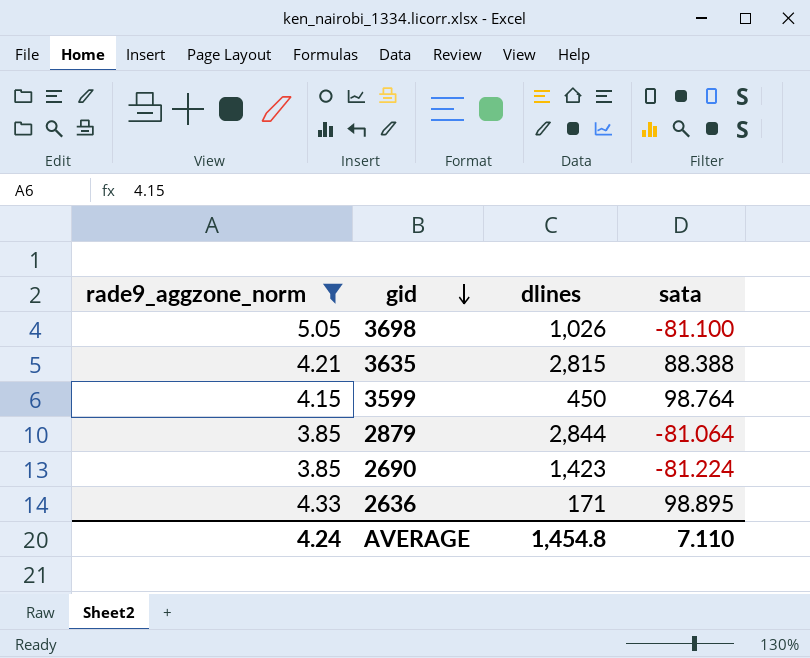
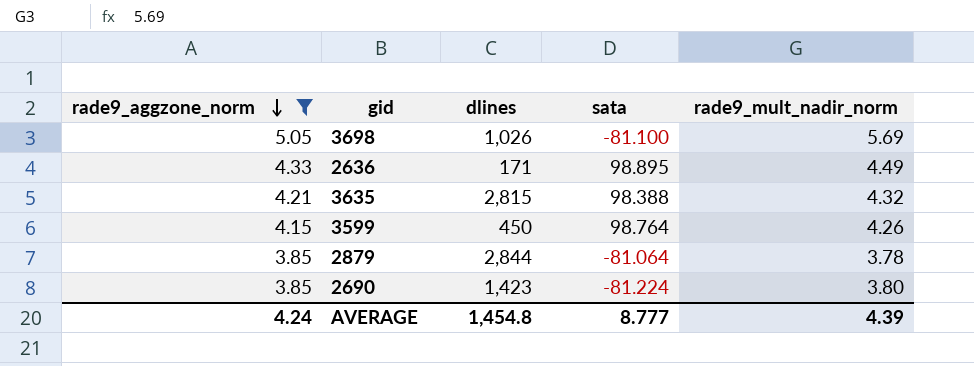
row order: gid descending -> rade9_aggzone_norm descending
column rade9_mult_nadir_norm | position: none -> 5
3635 | sata: 88.388 -> 98.388
AVERAGE | sata: 7.110 -> 8.777

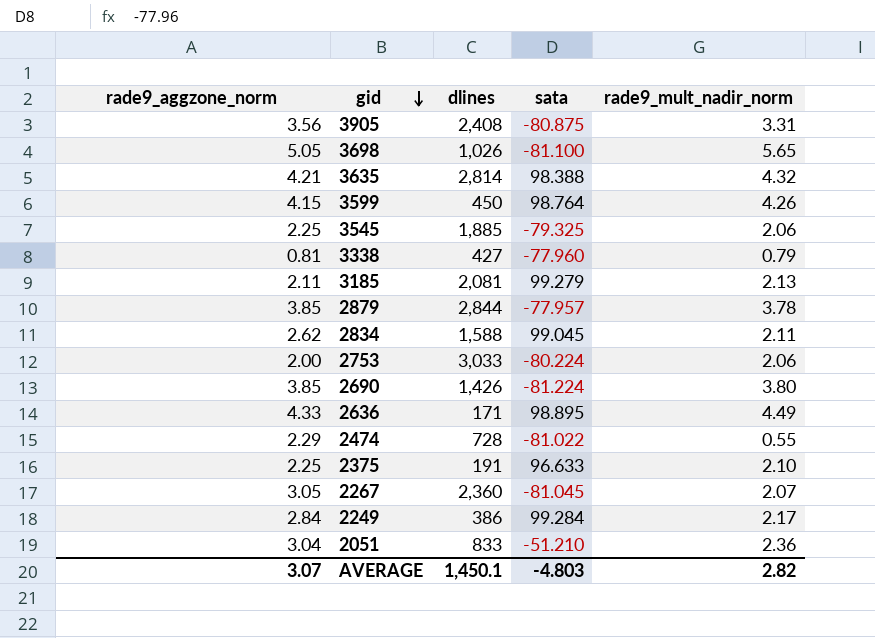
filter: rade9_aggzone_norm >= 3.85 -> none
row order: rade9_aggzone_norm descending -> gid descending
3698 | rade9_mult_nadir_norm: 5.69 -> 5.65
3635 | dlines: 2,815 -> 2,814
2879 | sata: -81.064 -> -77.957
2690 | dlines: 1,423 -> 1,426
AVERAGE | rade9_aggzone_norm: 4.24 -> 3.07
AVERAGE | dlines: 1,454.8 -> 1,450.1
AVERAGE | sata: 8.777 -> -4.803
AVERAGE | rade9_mult_nadir_norm: 4.39 -> 2.82

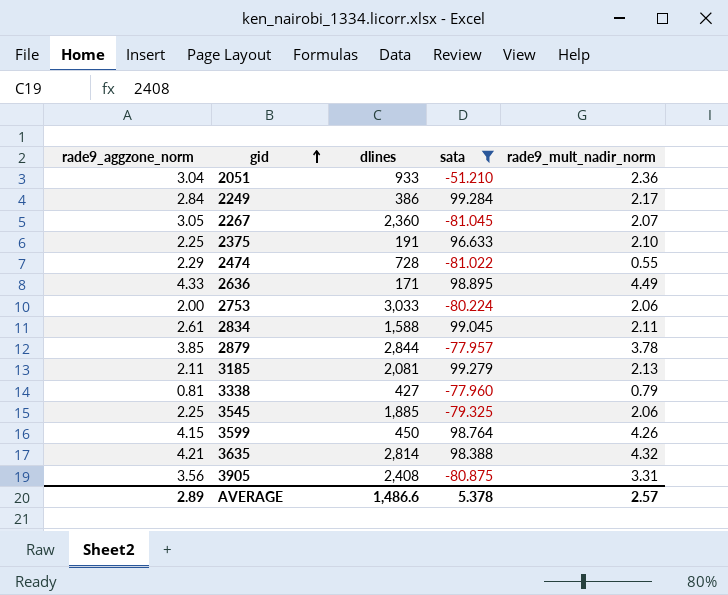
filter: none -> sata >= -81.045
row order: gid descending -> gid ascending
2051 | dlines: 833 -> 933
2834 | rade9_aggzone_norm: 2.62 -> 2.61
AVERAGE | rade9_aggzone_norm: 3.07 -> 2.89
AVERAGE | dlines: 1,450.1 -> 1,486.6
AVERAGE | sata: -4.803 -> 5.378
AVERAGE | rade9_mult_nadir_norm: 2.82 -> 2.57

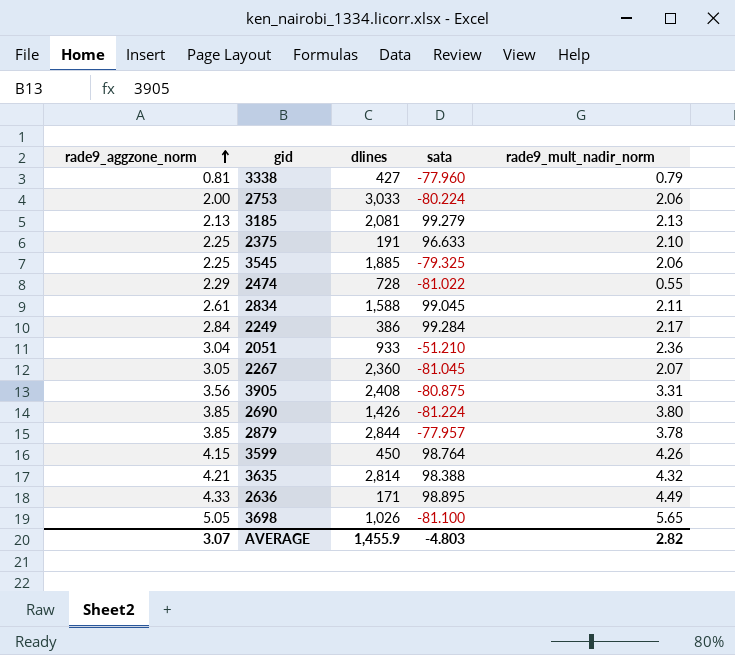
filter: sata >= -81.045 -> none
row order: gid ascending -> rade9_aggzone_norm ascending
3185 | rade9_aggzone_norm: 2.11 -> 2.13
AVERAGE | rade9_aggzone_norm: 2.89 -> 3.07
AVERAGE | dlines: 1,486.6 -> 1,455.9
AVERAGE | sata: 5.378 -> -4.803
AVERAGE | rade9_mult_nadir_norm: 2.57 -> 2.82

